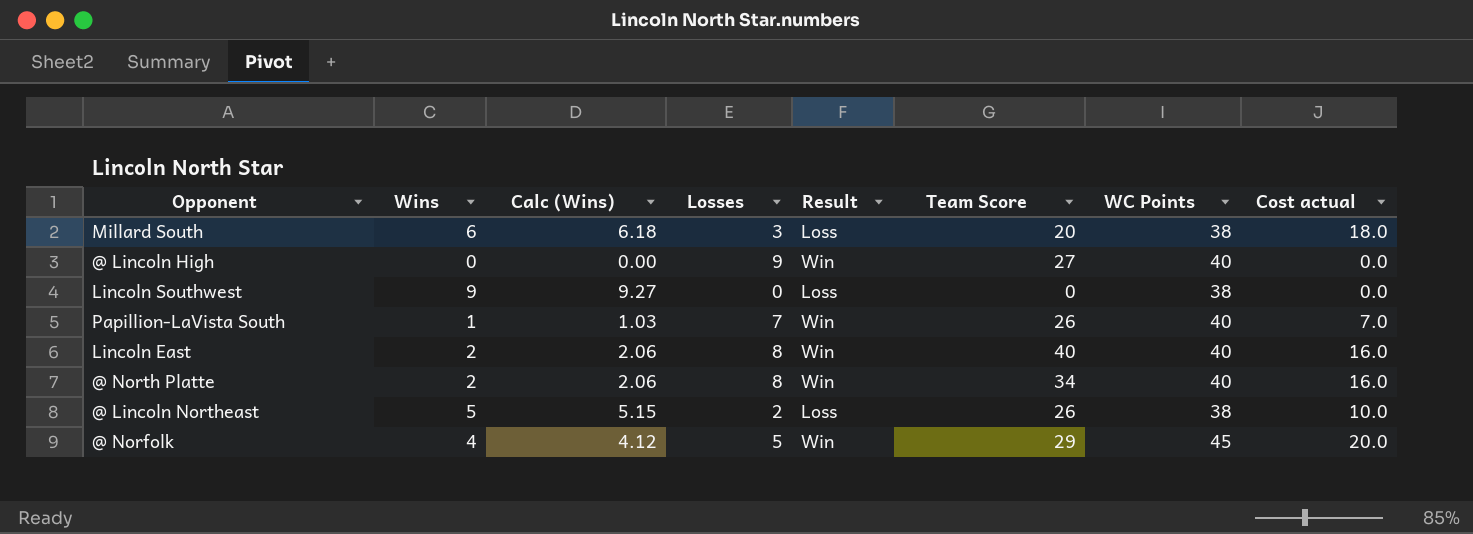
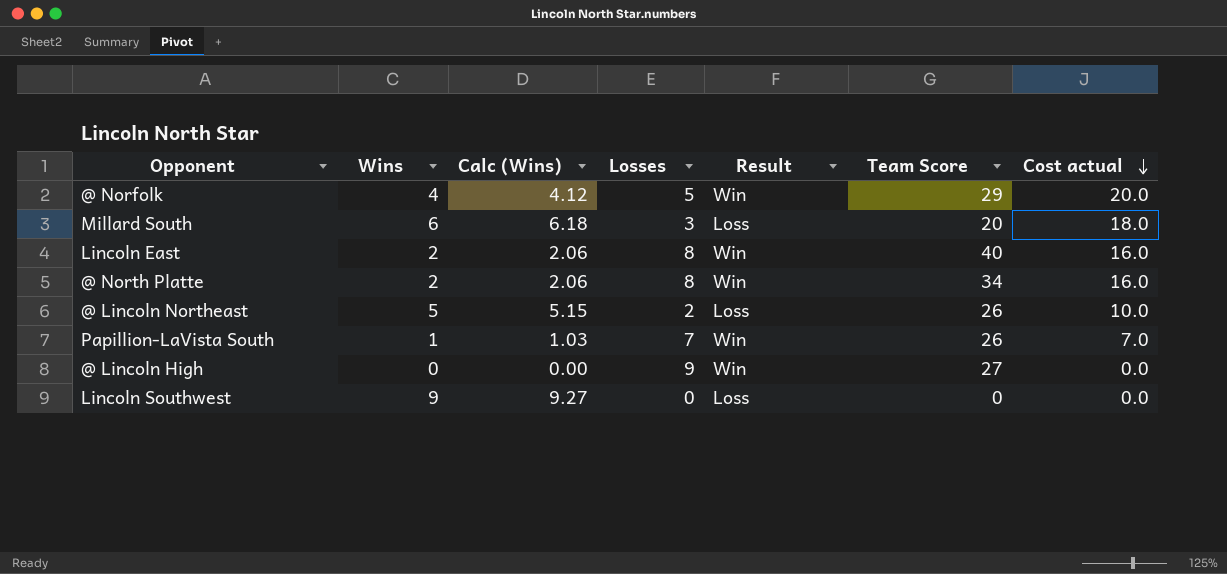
row order: none -> Cost actual descending
column WC Points | position: 7 -> none

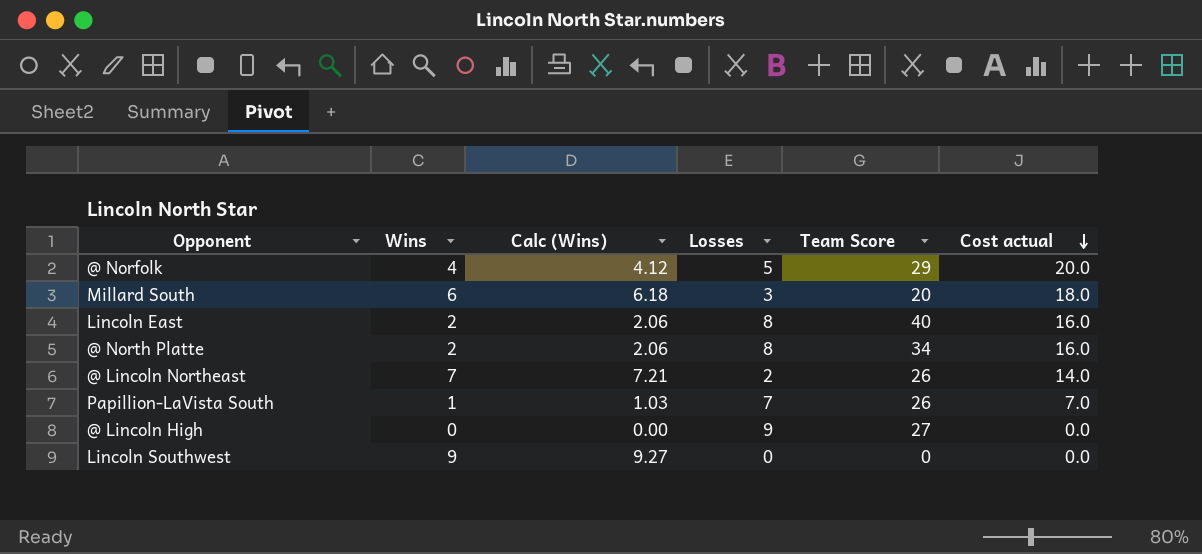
column Result | position: 5 -> none
@ Lincoln Northeast | Wins: 5 -> 7
@ Lincoln Northeast | Calc (Wins): 5.15 -> 7.21
@ Lincoln Northeast | Cost actual: 10.0 -> 14.0

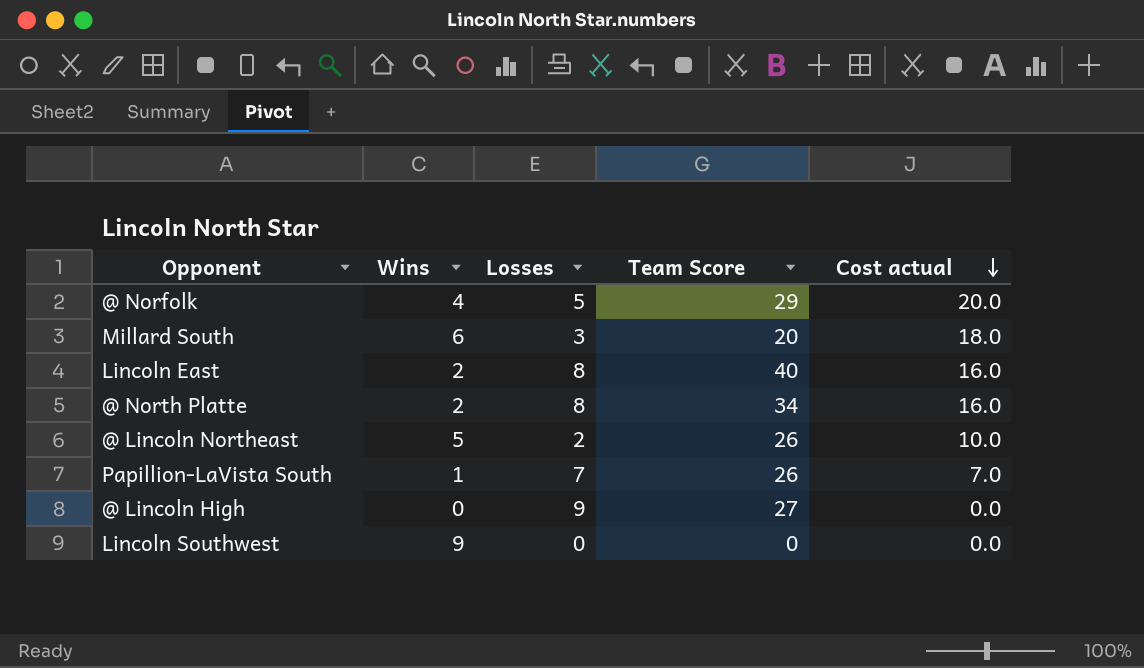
column Calc (Wins) | formula: [Wins] * 1.03 -> none
@ Lincoln Northeast | Wins: 7 -> 5
@ Lincoln Northeast | Cost actual: 14.0 -> 10.0

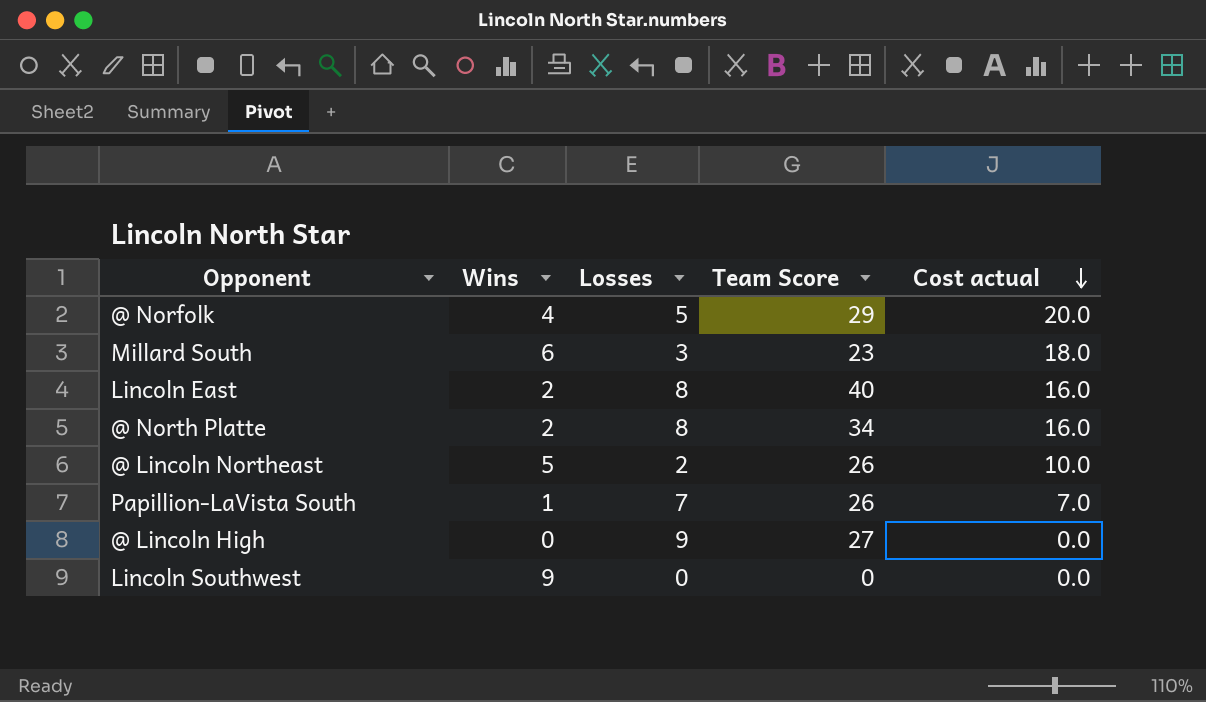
Millard South | Team Score: 20 -> 23

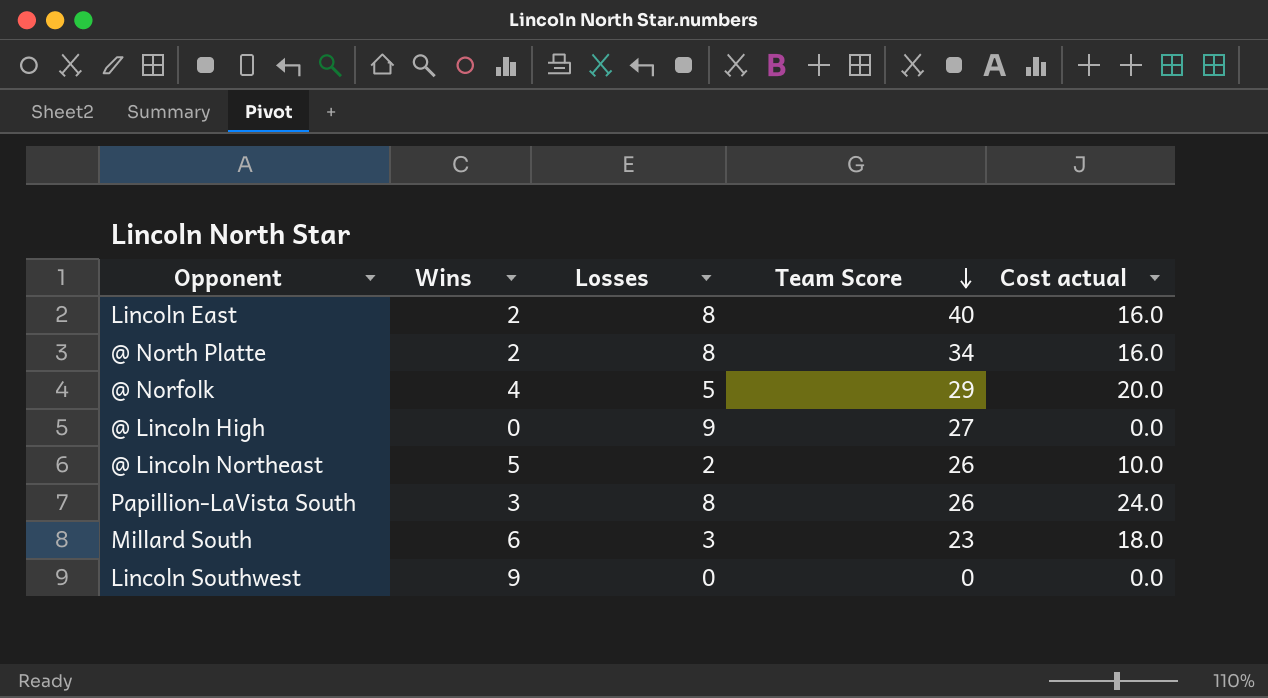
row order: Cost actual descending -> Team Score descending
Papillion-LaVista South | Wins: 1 -> 3
Papillion-LaVista South | Losses: 7 -> 8
Papillion-LaVista South | Cost actual: 7.0 -> 24.0

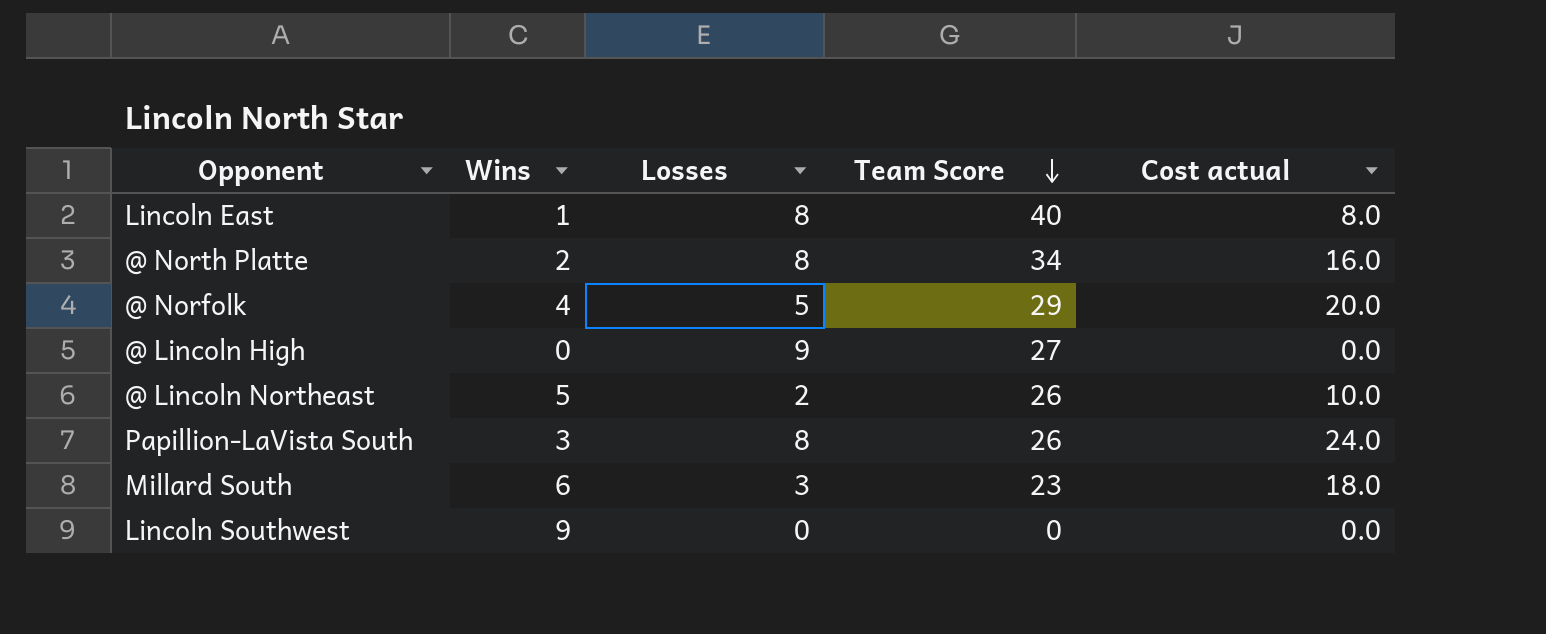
Lincoln East | Wins: 2 -> 1
Lincoln East | Cost actual: 16.0 -> 8.0

